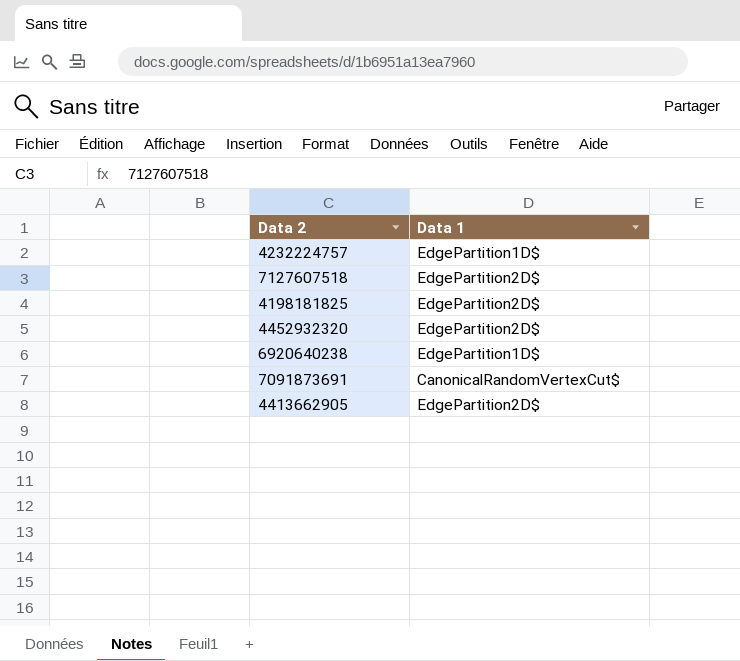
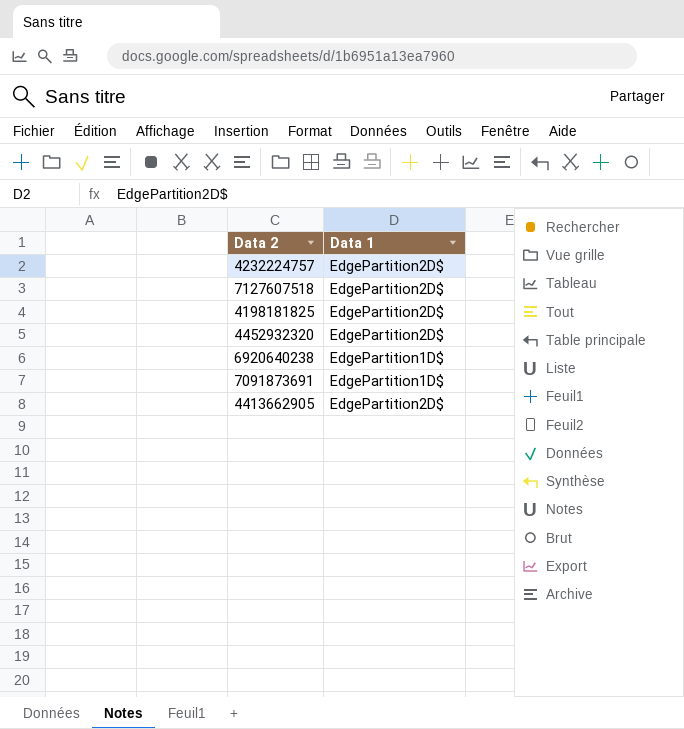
4232224757 | Data 1: EdgePartition1D$ -> EdgePartition2D$
7091873691 | Data 1: CanonicalRandomVertexCut$ -> EdgePartition1D$

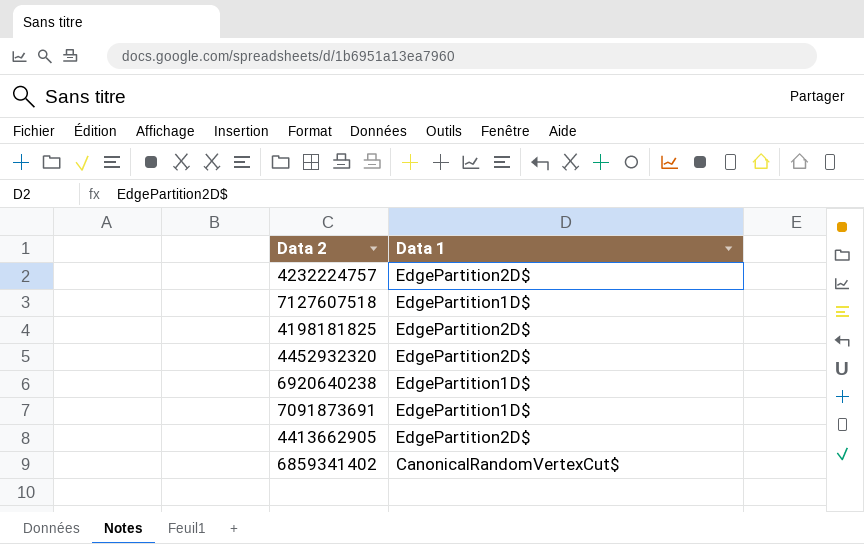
7127607518 | Data 1: EdgePartition2D$ -> EdgePartition1D$
row 6859341402: none -> CanonicalRandomVertexCut$

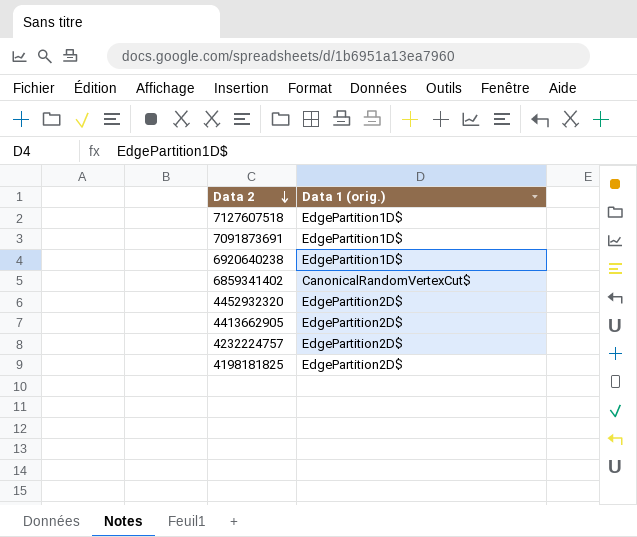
row order: none -> Data 2 descending
column name: Data 1 -> Data 1 (orig.)

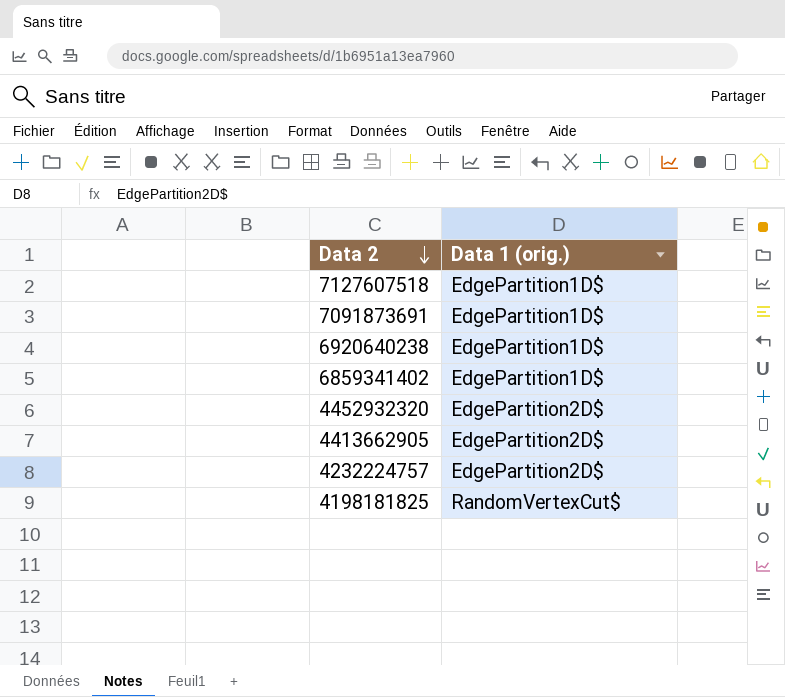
6859341402 | Data 1 (orig.): CanonicalRandomVertexCut$ -> EdgePartition1D$
4198181825 | Data 1 (orig.): EdgePartition2D$ -> RandomVertexCut$

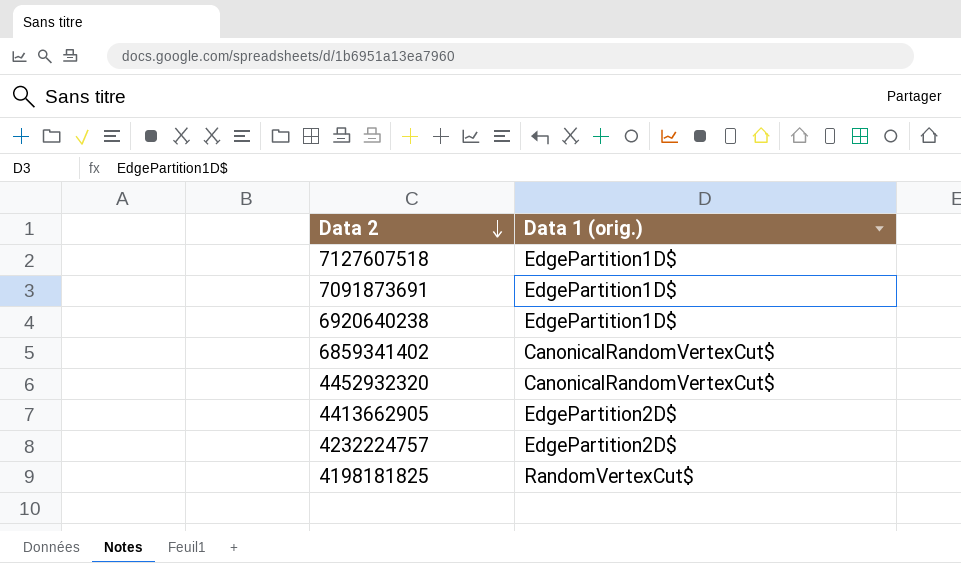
6859341402 | Data 1 (orig.): EdgePartition1D$ -> CanonicalRandomVertexCut$
4452932320 | Data 1 (orig.): EdgePartition2D$ -> CanonicalRandomVertexCut$

